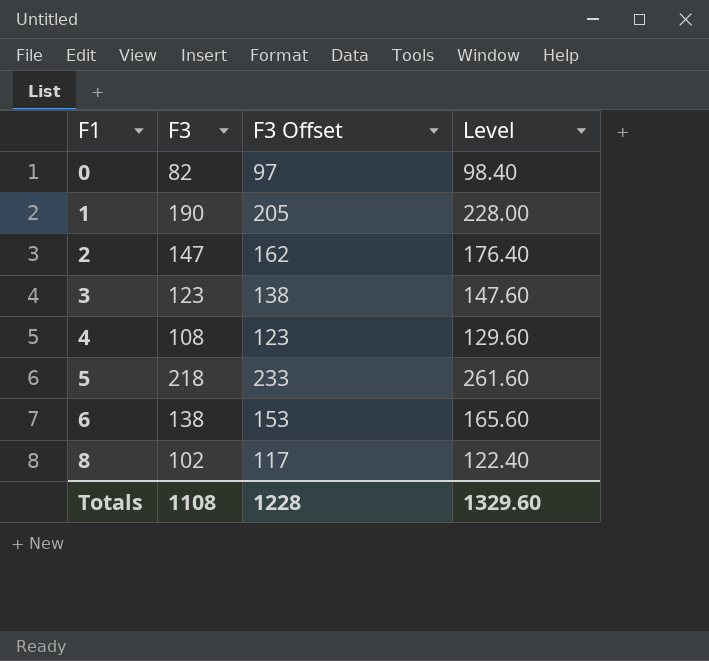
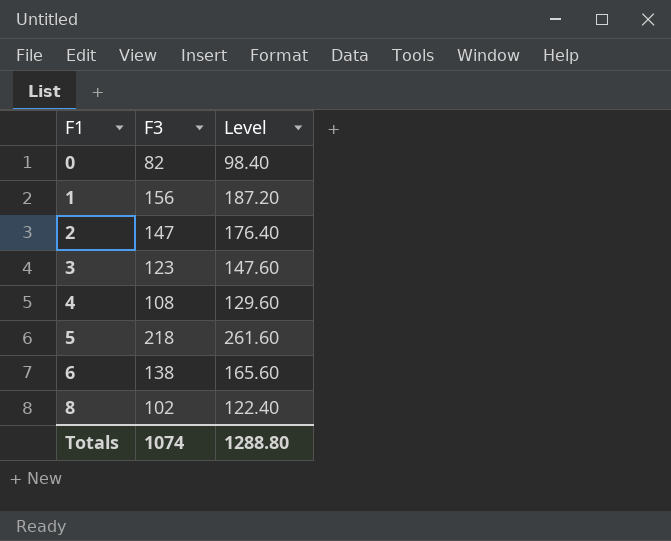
column F3 Offset | formula: [F3] + 15 -> none
1 | F3: 190 -> 156
1 | Level: 228.00 -> 187.20
Totals | F3: 1108 -> 1074
Totals | Level: 1329.60 -> 1288.80

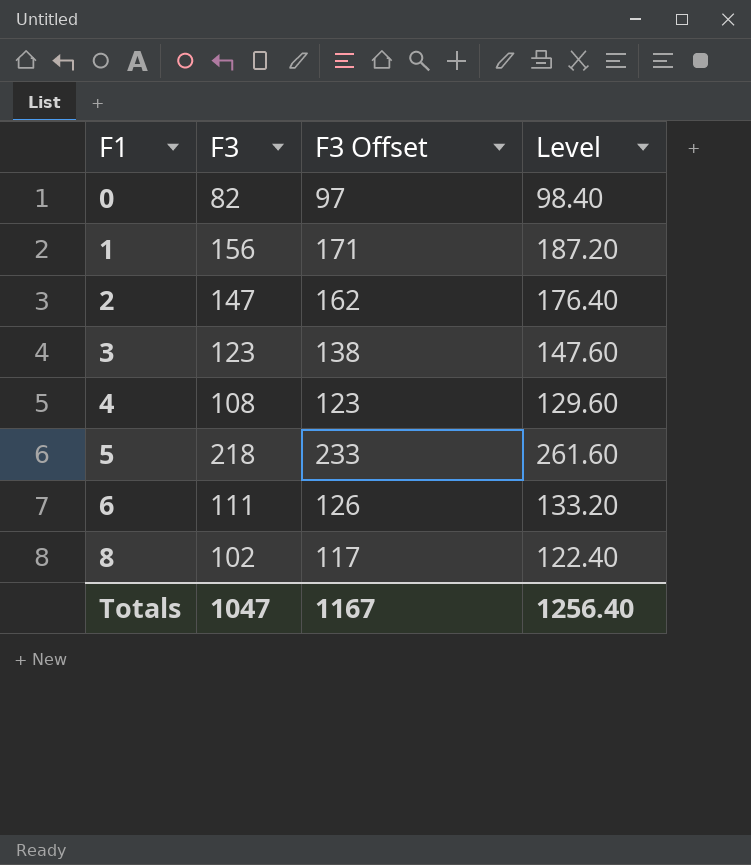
column F3 Offset | formula: none -> [F3] + 15
6 | F3: 138 -> 111
6 | Level: 165.60 -> 133.20
Totals | F3: 1074 -> 1047
Totals | Level: 1288.80 -> 1256.40

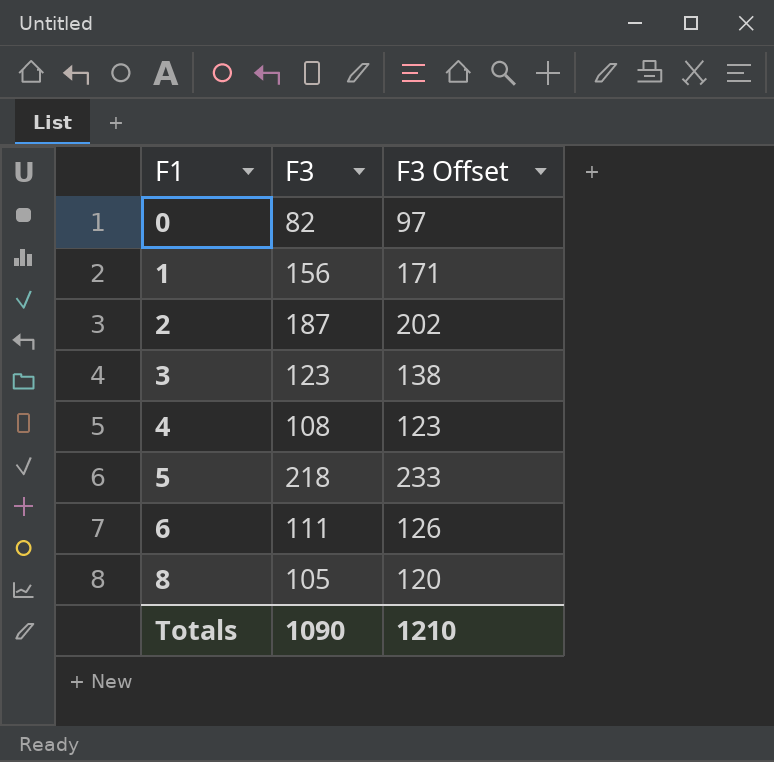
column Level | formula: [F3] * 1.2 -> none
2 | F3: 147 -> 187
2 | F3 Offset: 162 -> 202
8 | F3: 102 -> 105
8 | F3 Offset: 117 -> 120
Totals | F3: 1047 -> 1090
Totals | F3 Offset: 1167 -> 1210

